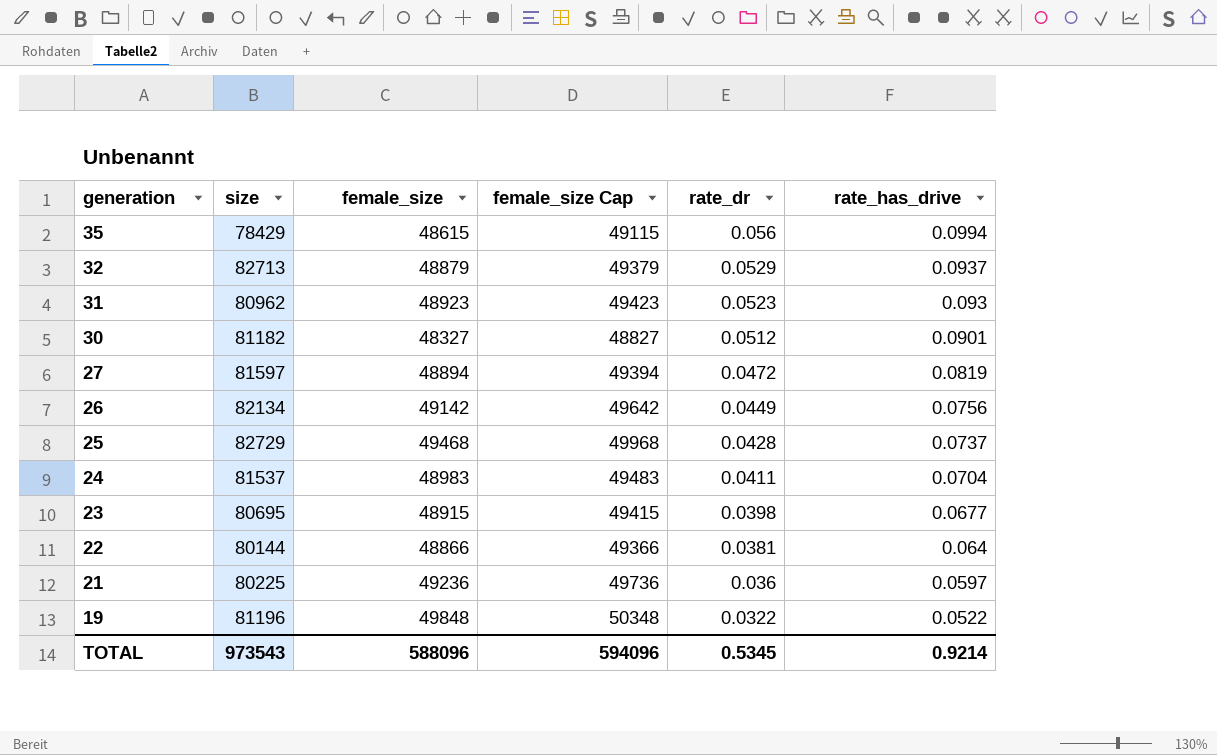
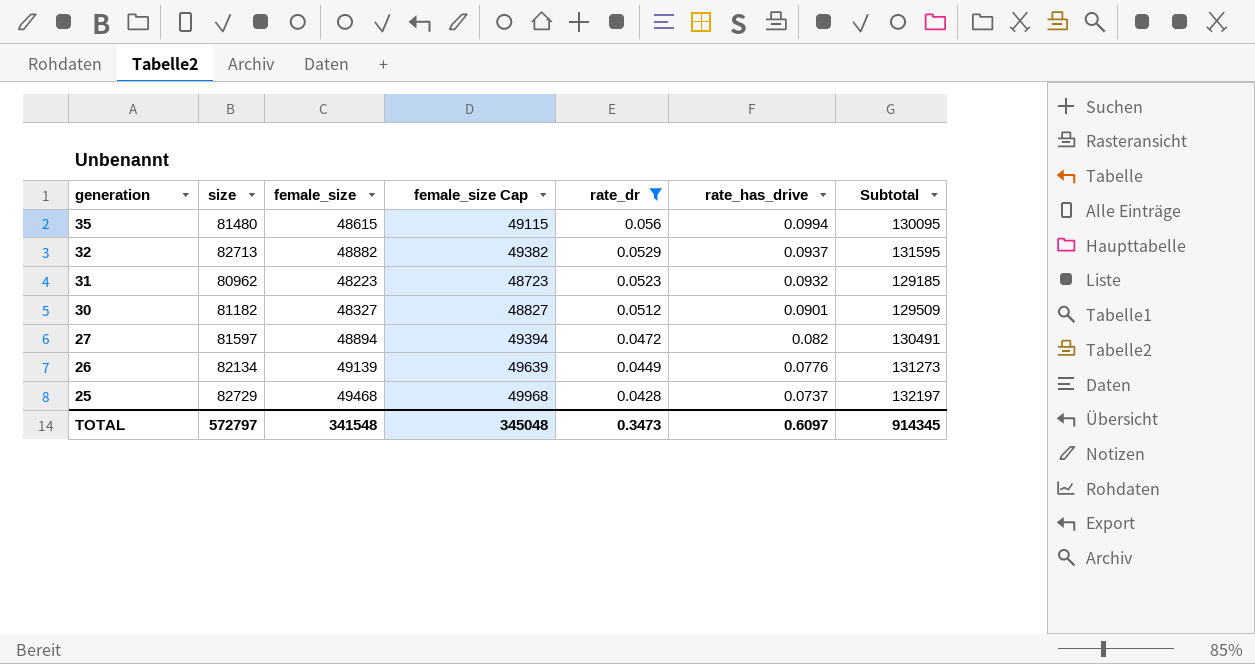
filter: none -> rate_dr >= 0.0428
column Subtotal | formula: none -> [size] + [female_size]
35 | size: 78429 -> 81480
32 | female_size: 48879 -> 48882
32 | female_size Cap: 49379 -> 49382
31 | female_size: 48923 -> 48223
31 | female_size Cap: 49423 -> 48723
31 | rate_has_drive: 0.093 -> 0.0932
27 | rate_has_drive: 0.0819 -> 0.082
26 | female_size: 49142 -> 49139
26 | female_size Cap: 49642 -> 49639
26 | rate_has_drive: 0.0756 -> 0.0776
TOTAL | size: 973543 -> 572797
TOTAL | female_size: 588096 -> 341548
TOTAL | female_size Cap: 594096 -> 345048
TOTAL | rate_dr: 0.5345 -> 0.3473
TOTAL | rate_has_drive: 0.9214 -> 0.6097

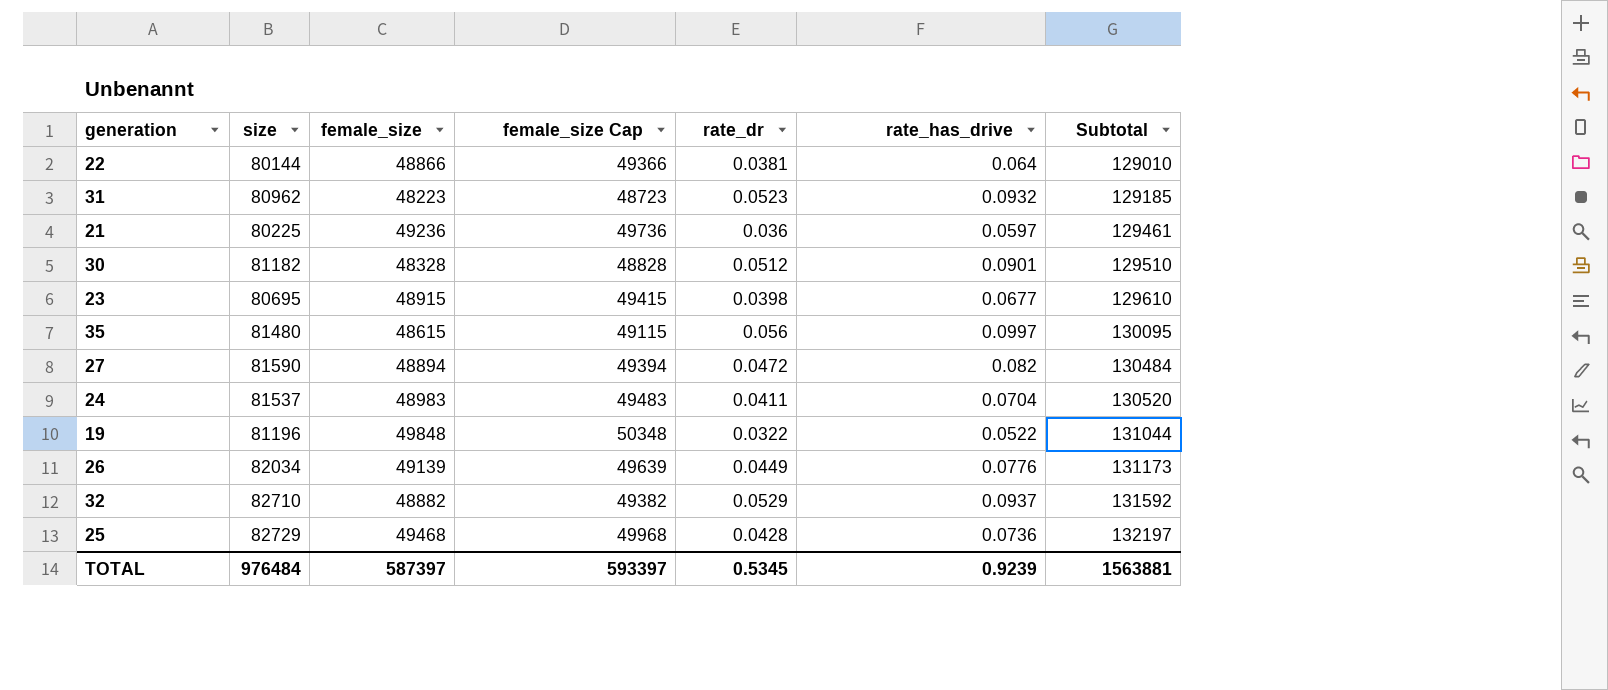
filter: rate_dr >= 0.0428 -> none
row order: generation descending -> Subtotal ascending
30 | female_size: 48327 -> 48328
30 | female_size Cap: 48827 -> 48828
30 | Subtotal: 129509 -> 129510
35 | rate_has_drive: 0.0994 -> 0.0997
27 | size: 81597 -> 81590
27 | Subtotal: 130491 -> 130484
26 | size: 82134 -> 82034
26 | Subtotal: 131273 -> 131173
32 | size: 82713 -> 82710
32 | Subtotal: 131595 -> 131592
25 | rate_has_drive: 0.0737 -> 0.0736
TOTAL | size: 572797 -> 976484
TOTAL | female_size: 341548 -> 587397
TOTAL | female_size Cap: 345048 -> 593397
TOTAL | rate_dr: 0.3473 -> 0.5345
TOTAL | rate_has_drive: 0.6097 -> 0.9239
TOTAL | Subtotal: 914345 -> 1563881

